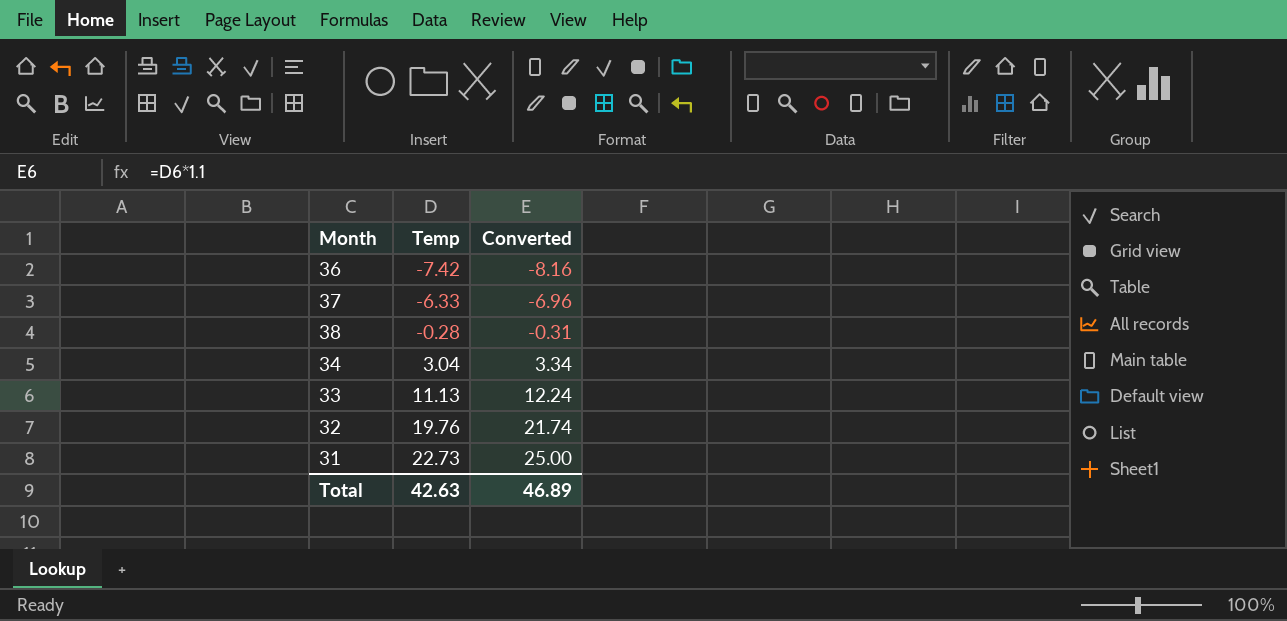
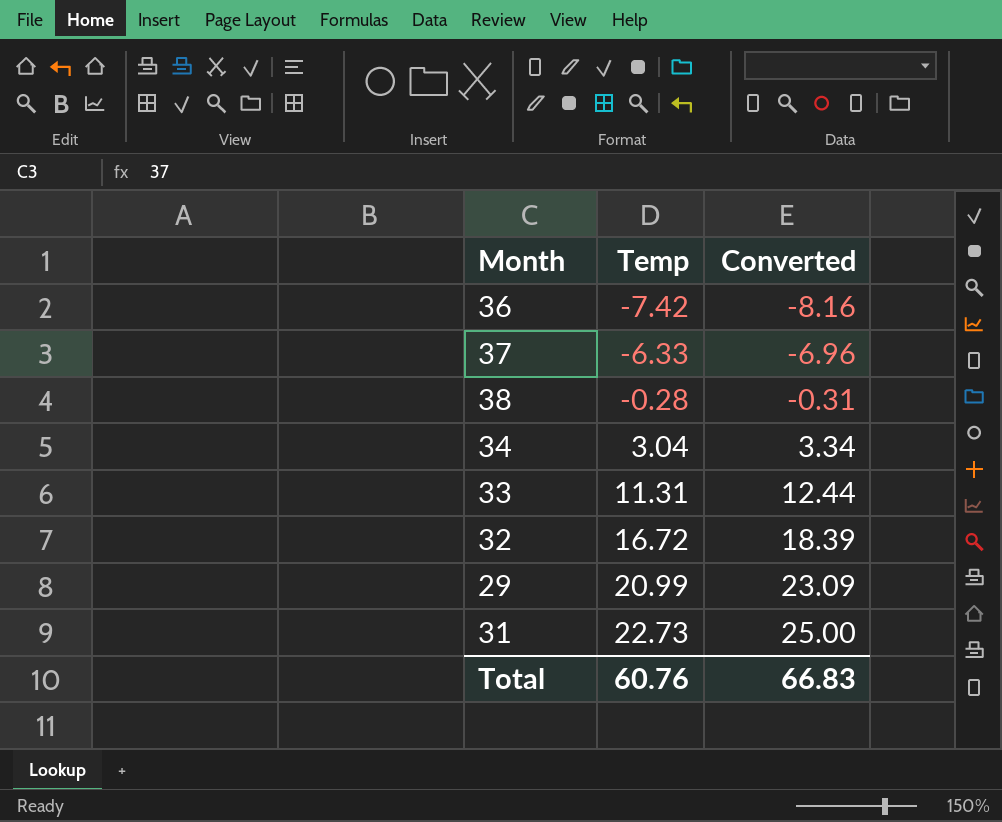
33 | Temp: 11.13 -> 11.31
33 | Converted: 12.24 -> 12.44
32 | Temp: 19.76 -> 16.72
32 | Converted: 21.74 -> 18.39
row 29: none -> 20.99 | 23.09
Total | Temp: 42.63 -> 60.76
Total | Converted: 46.89 -> 66.83

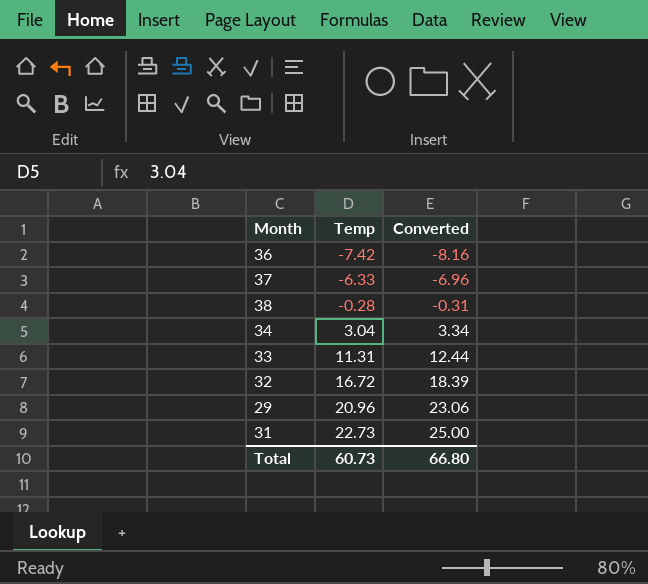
29 | Temp: 20.99 -> 20.96
29 | Converted: 23.09 -> 23.06
Total | Temp: 60.76 -> 60.73
Total | Converted: 66.83 -> 66.80

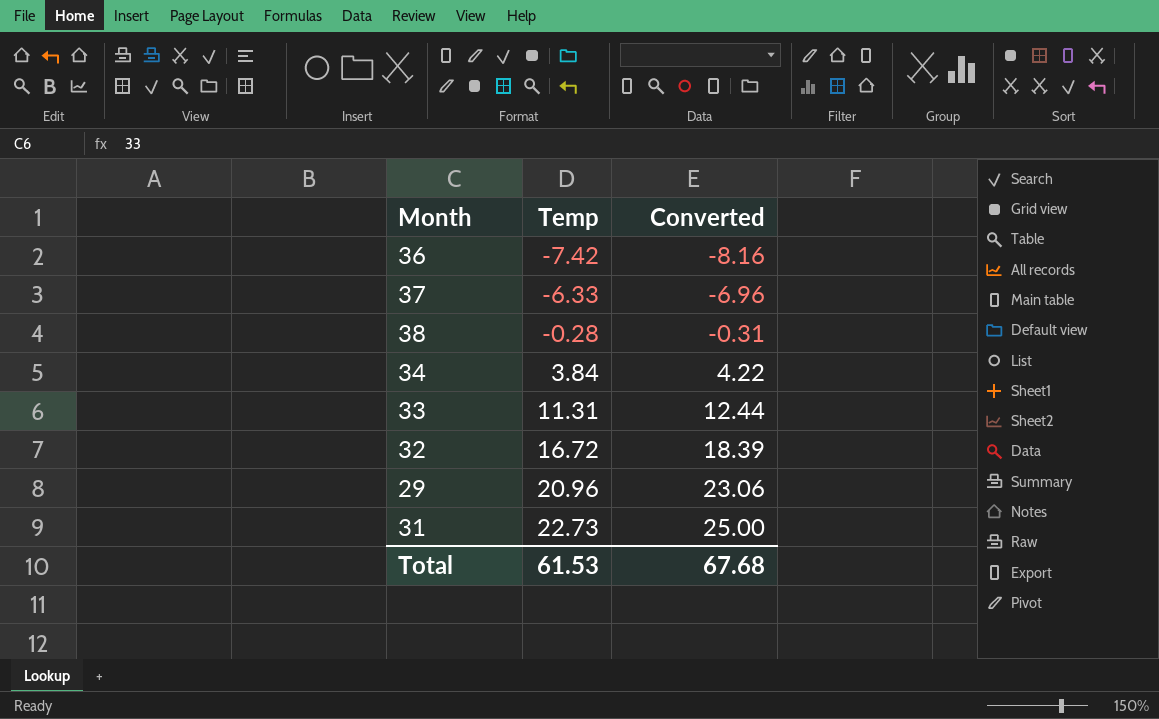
34 | Temp: 3.04 -> 3.84
34 | Converted: 3.34 -> 4.22
Total | Temp: 60.73 -> 61.53
Total | Converted: 66.80 -> 67.68

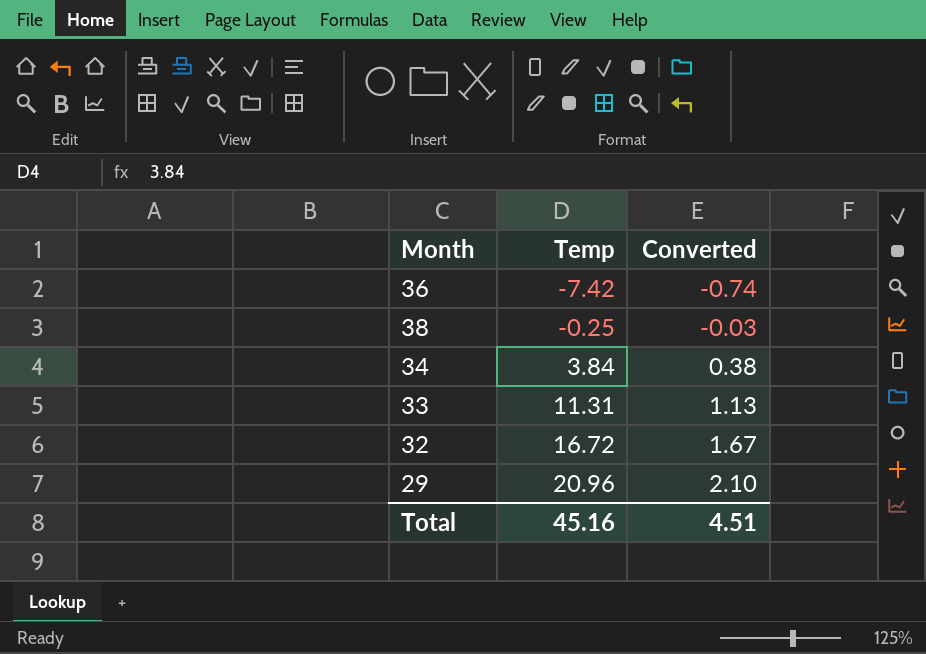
column Converted | formula: [Temp] * 1.1 -> [Temp] * 0.1
row 37: -6.33 | -6.96 -> none
row 31: 22.73 | 25.00 -> none
38 | Temp: -0.28 -> -0.25
Total | Temp: 61.53 -> 45.16
Total | Converted: 67.68 -> 4.51

